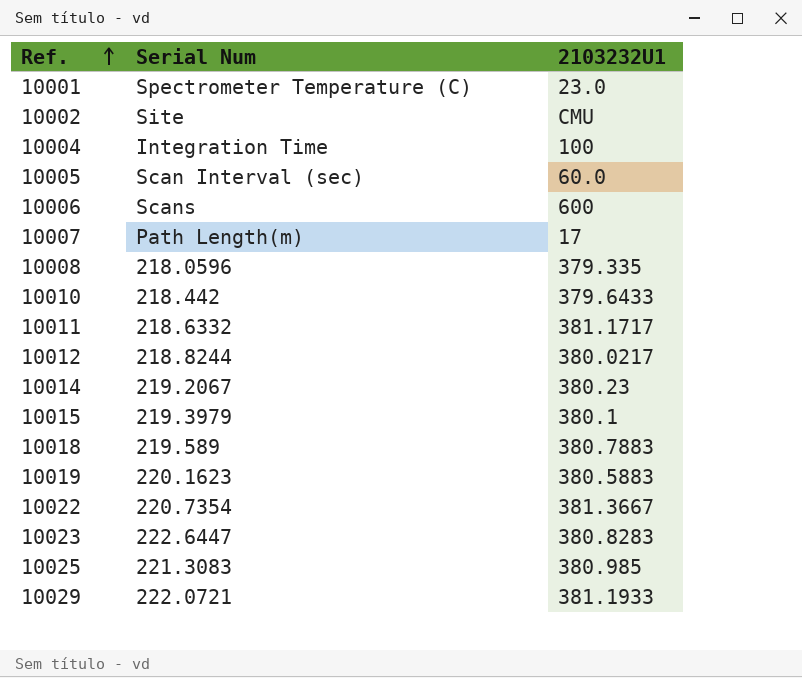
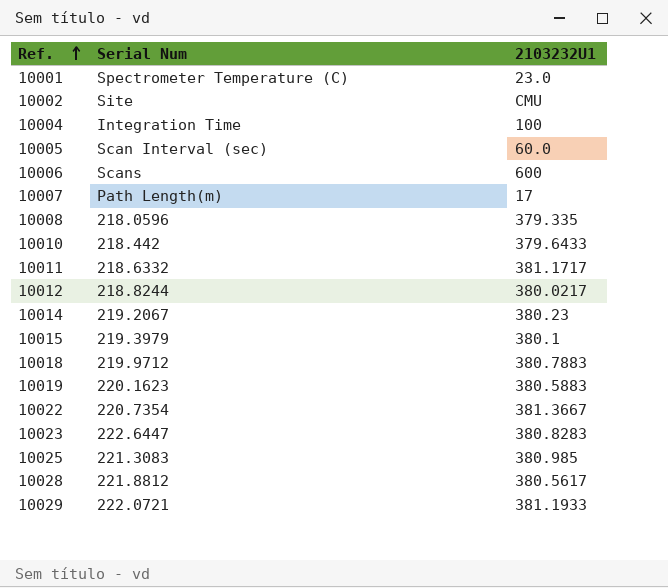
10018 | Serial Num: 219.589 -> 219.9712
row 10028: none -> 221.8812 | 380.5617

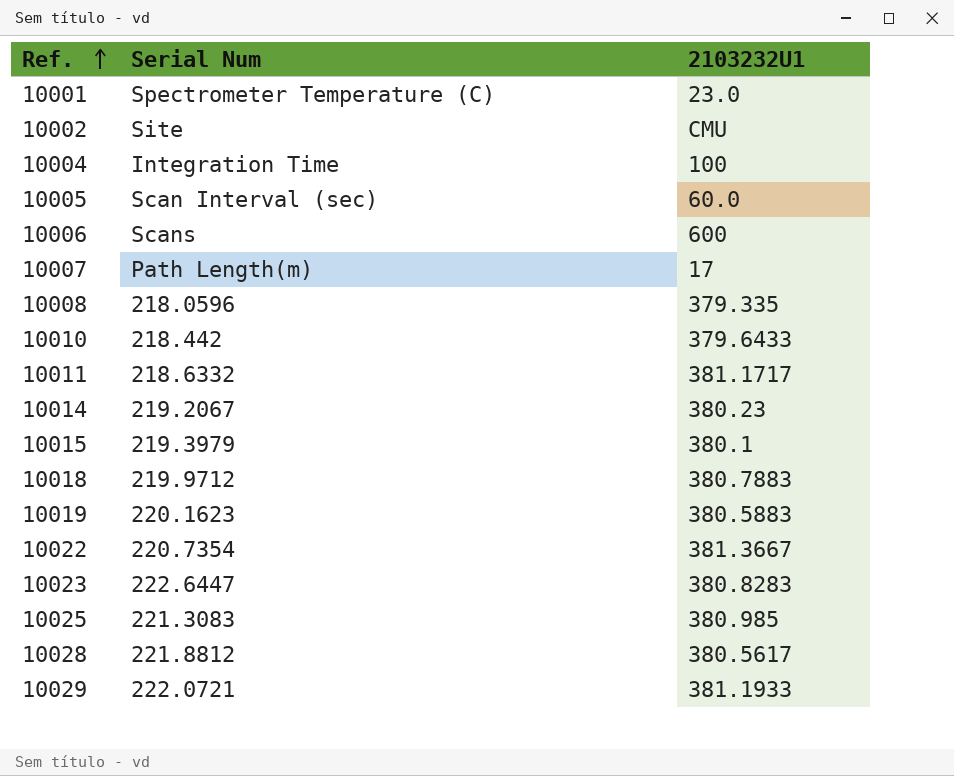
row 10012: 218.8244 | 380.0217 -> none

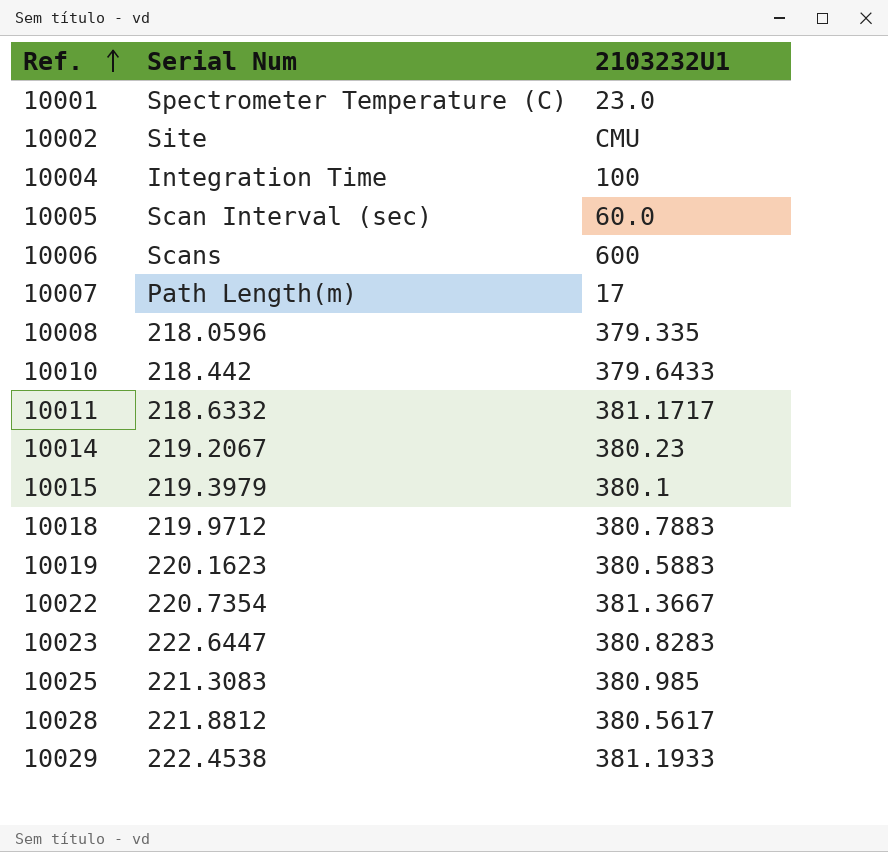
10029 | Serial Num: 222.0721 -> 222.4538

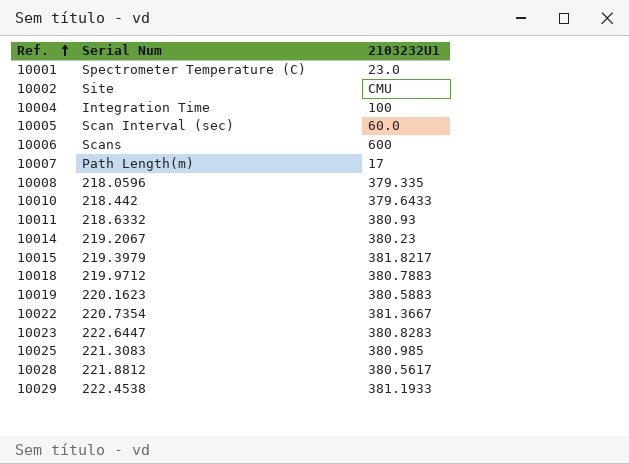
10011 | 2103232U1: 381.1717 -> 380.93
10015 | 2103232U1: 380.1 -> 381.8217

